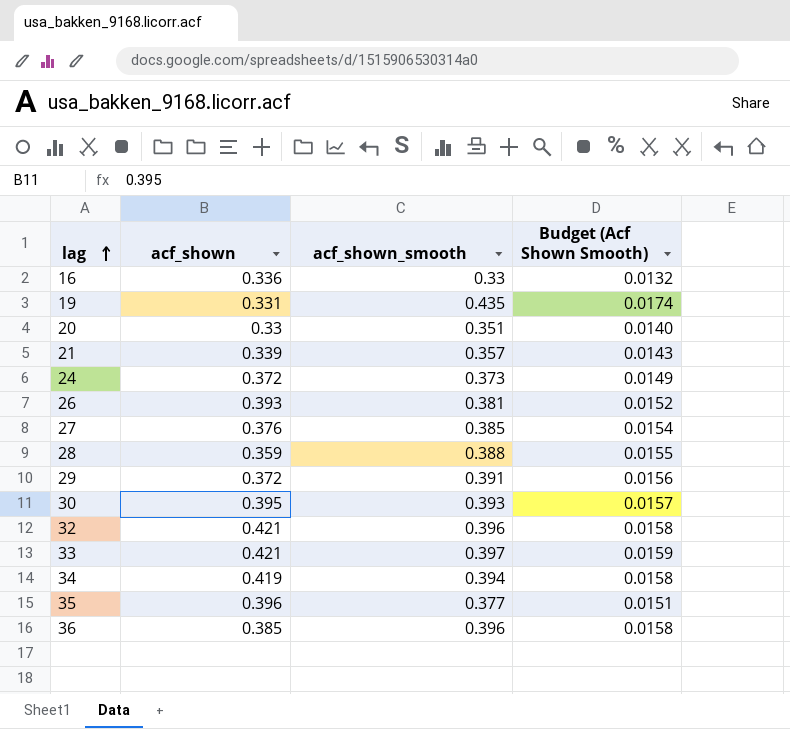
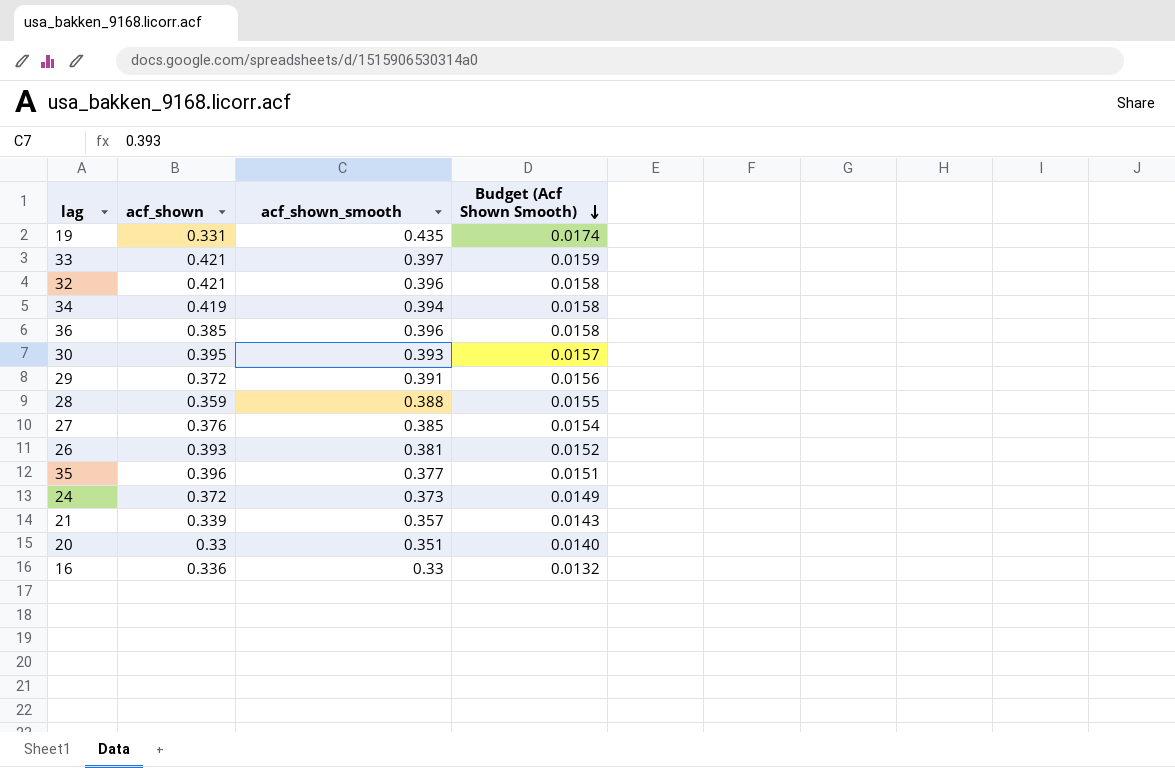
row order: lag ascending -> Budget (Acf Shown Smooth) descending

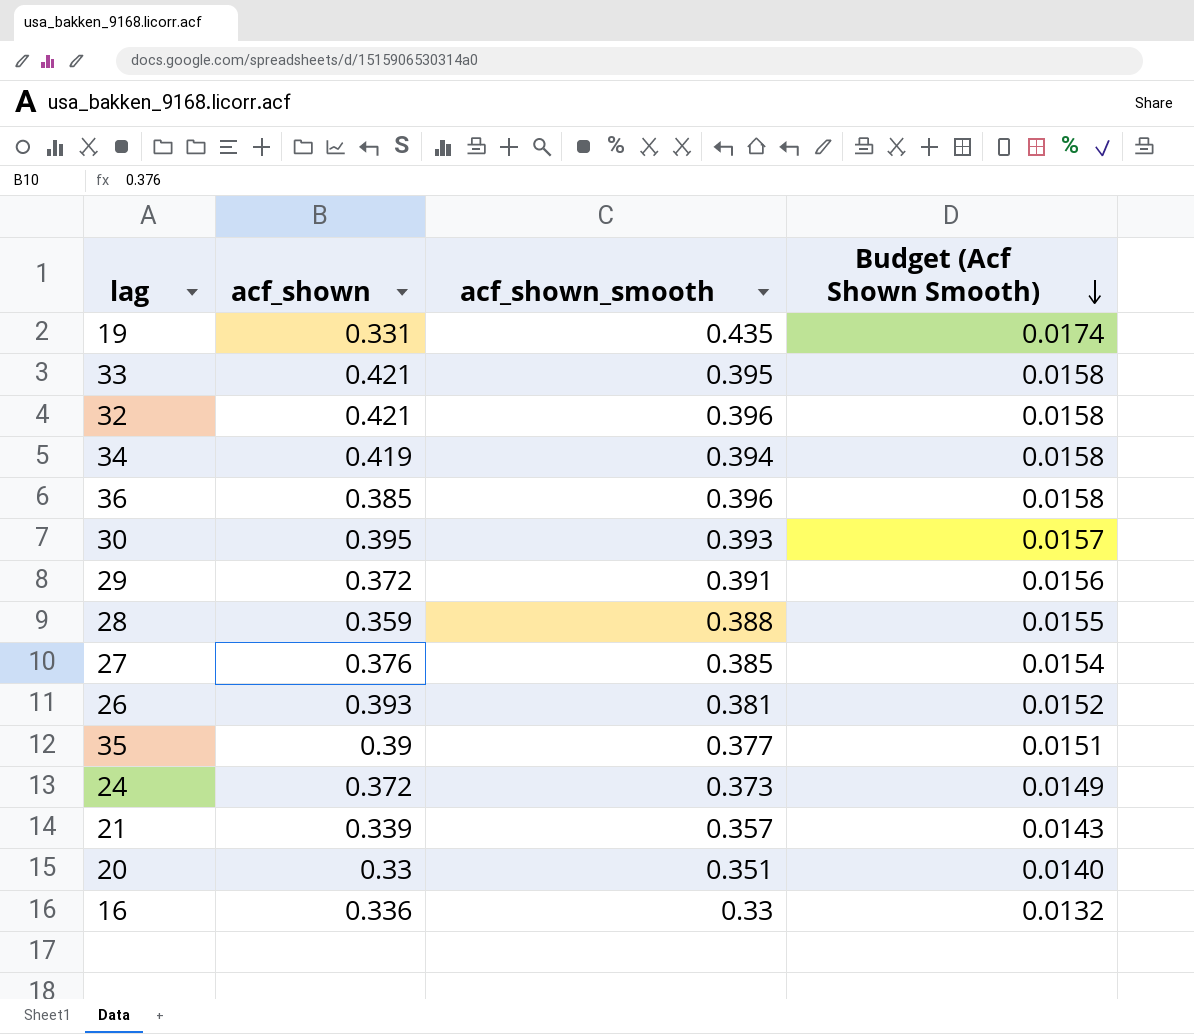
33 | acf_shown_smooth: 0.397 -> 0.395
33 | Budget (Acf Shown Smooth): 0.0159 -> 0.0158
35 | acf_shown: 0.396 -> 0.39

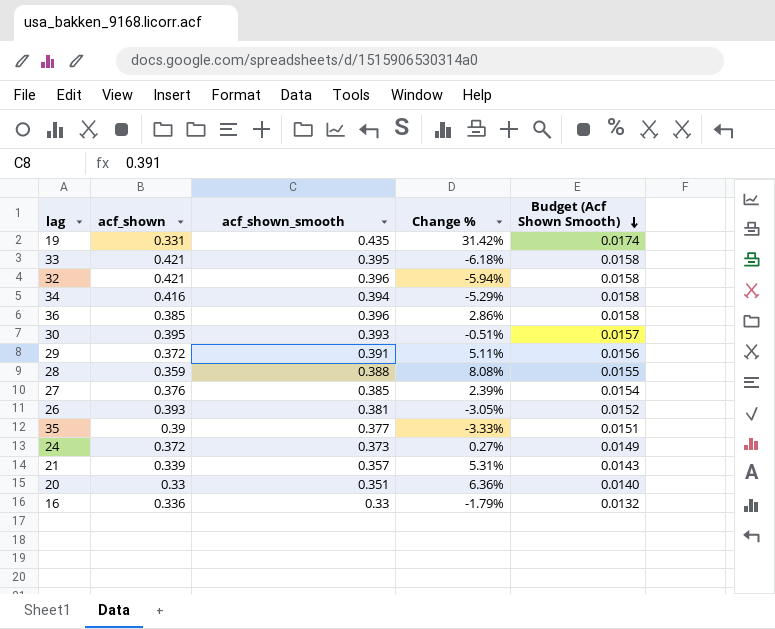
column Change % | formula: none -> ([acf_shown_smooth] - [acf_shown]) / [acf_shown]
34 | acf_shown: 0.419 -> 0.416

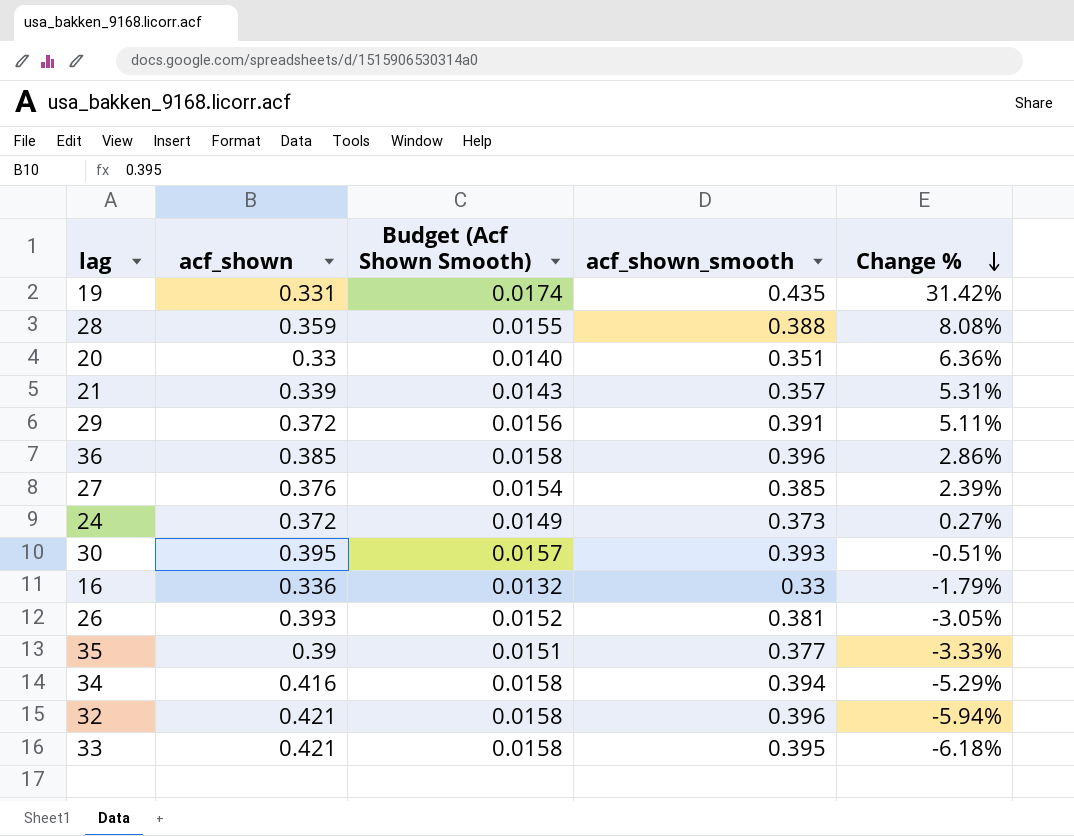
row order: Budget (Acf Shown Smooth) descending -> Change % descending
column Budget (Acf Shown Smooth) | position: 5 -> 3

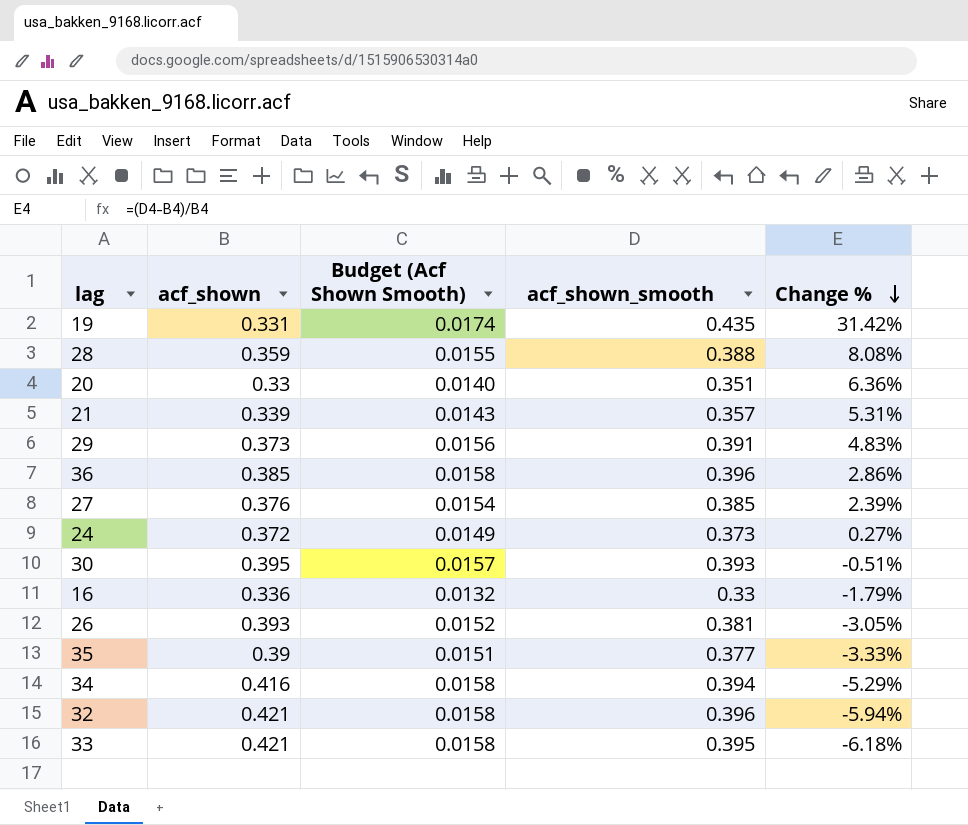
29 | acf_shown: 0.372 -> 0.373
29 | Change %: 5.11% -> 4.83%

